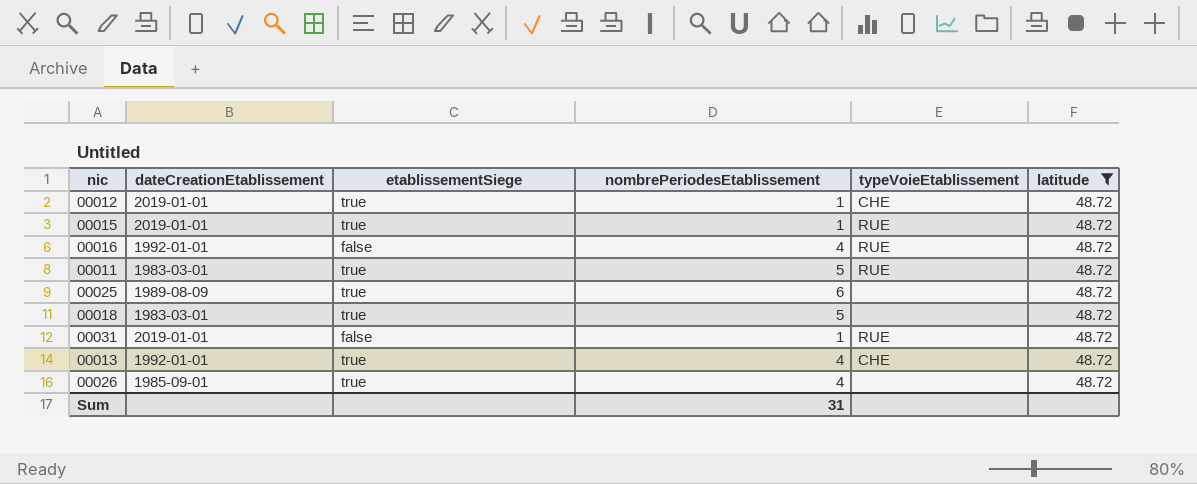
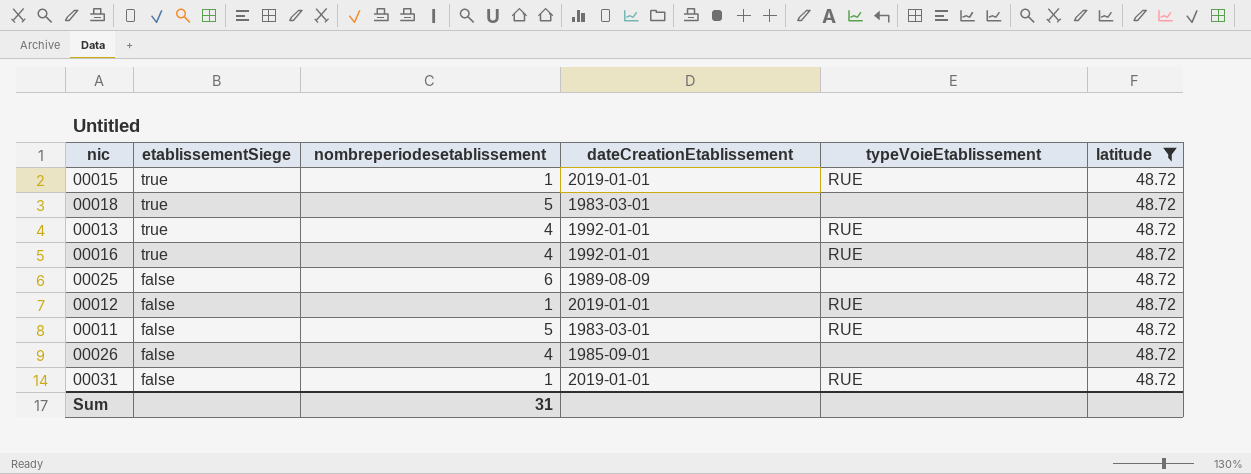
row order: none -> etablissementSiege descending
column name: nombrePeriodesEtablissement -> nombreperiodesetablissement
column dateCreationEtablissement | position: 2 -> 4
00013 | typeVoieEtablissement: CHE -> RUE
00016 | etablissementSiege: false -> true
00025 | etablissementSiege: true -> false
00012 | etablissementSiege: true -> false
00012 | typeVoieEtablissement: CHE -> RUE
00011 | etablissementSiege: true -> false
00026 | etablissementSiege: true -> false

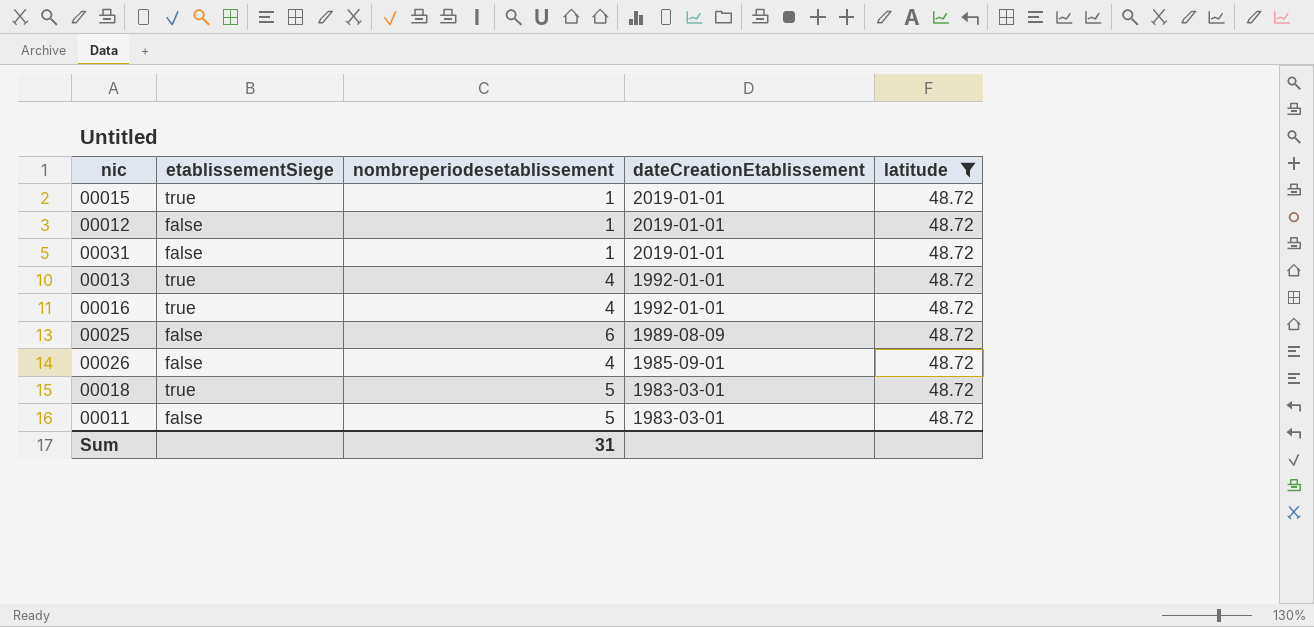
row order: etablissementSiege descending -> dateCreationEtablissement descending
column typeVoieEtablissement | position: 5 -> none

